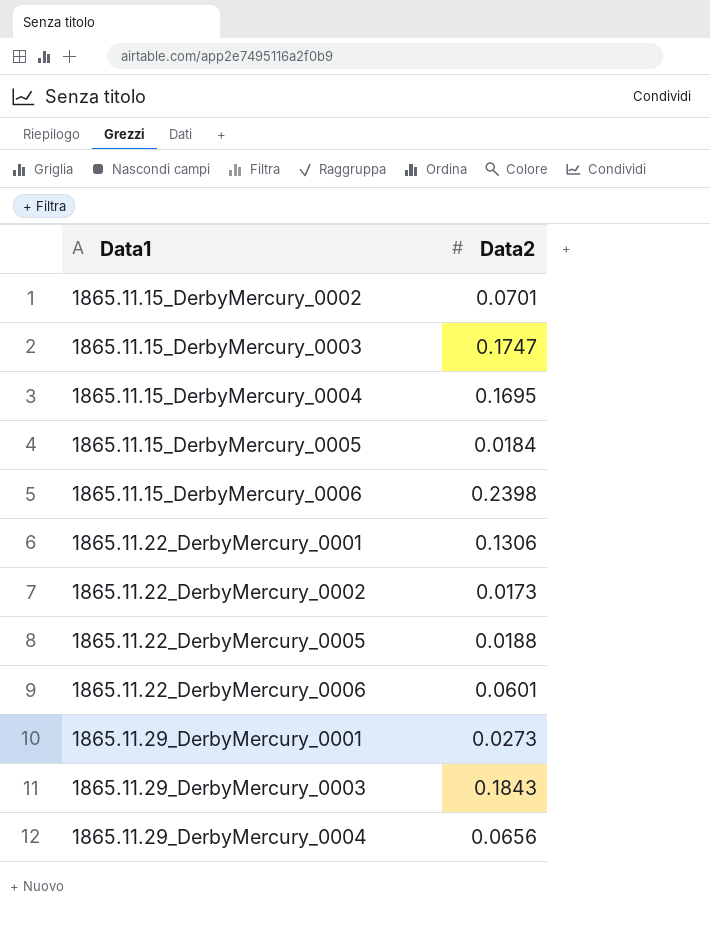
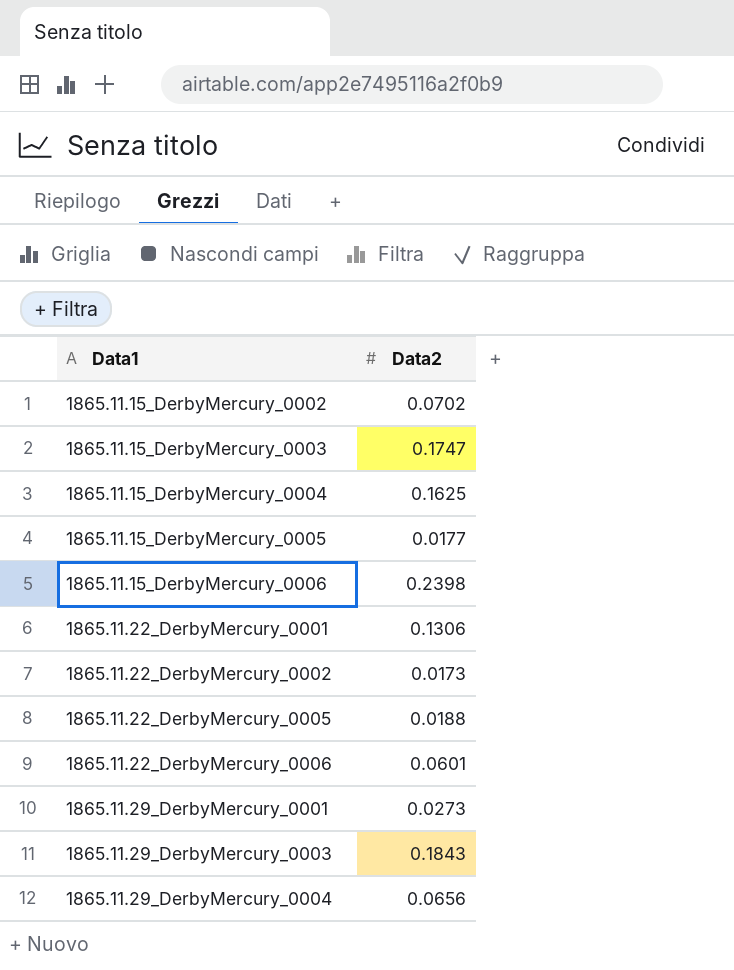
1865.11.15_DerbyMercury_0002 | Data2: 0.0701 -> 0.0702
1865.11.15_DerbyMercury_0004 | Data2: 0.1695 -> 0.1625
1865.11.15_DerbyMercury_0005 | Data2: 0.0184 -> 0.0177

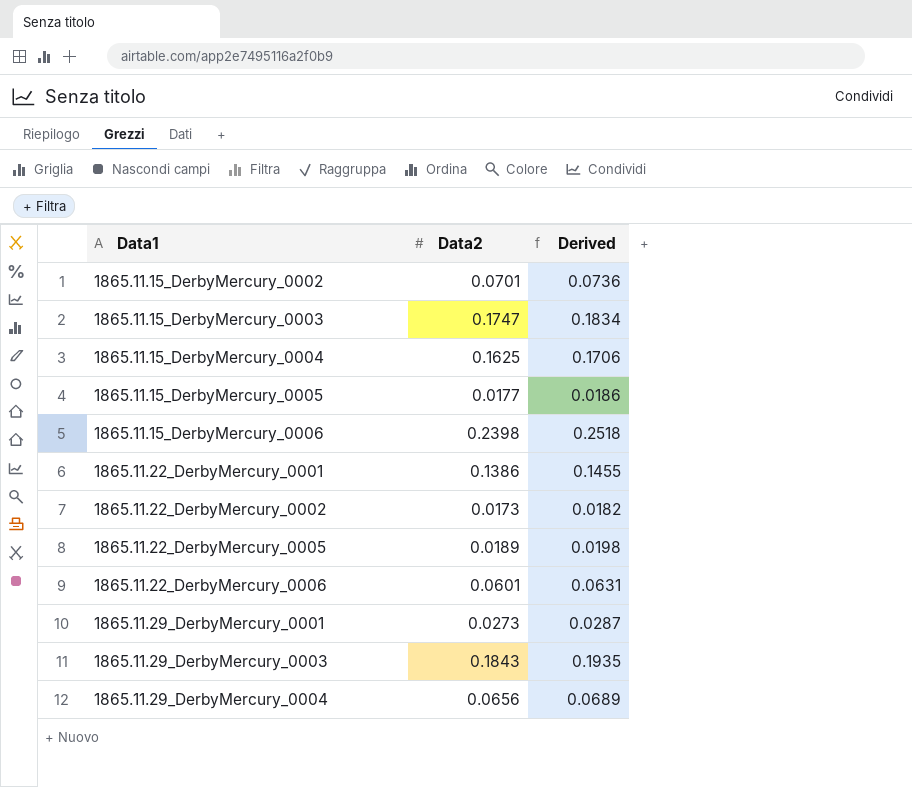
column Derived | formula: none -> [Data2] * 1.05
1865.11.15_DerbyMercury_0002 | Data2: 0.0702 -> 0.0701
1865.11.22_DerbyMercury_0001 | Data2: 0.1306 -> 0.1386
1865.11.22_DerbyMercury_0005 | Data2: 0.0188 -> 0.0189

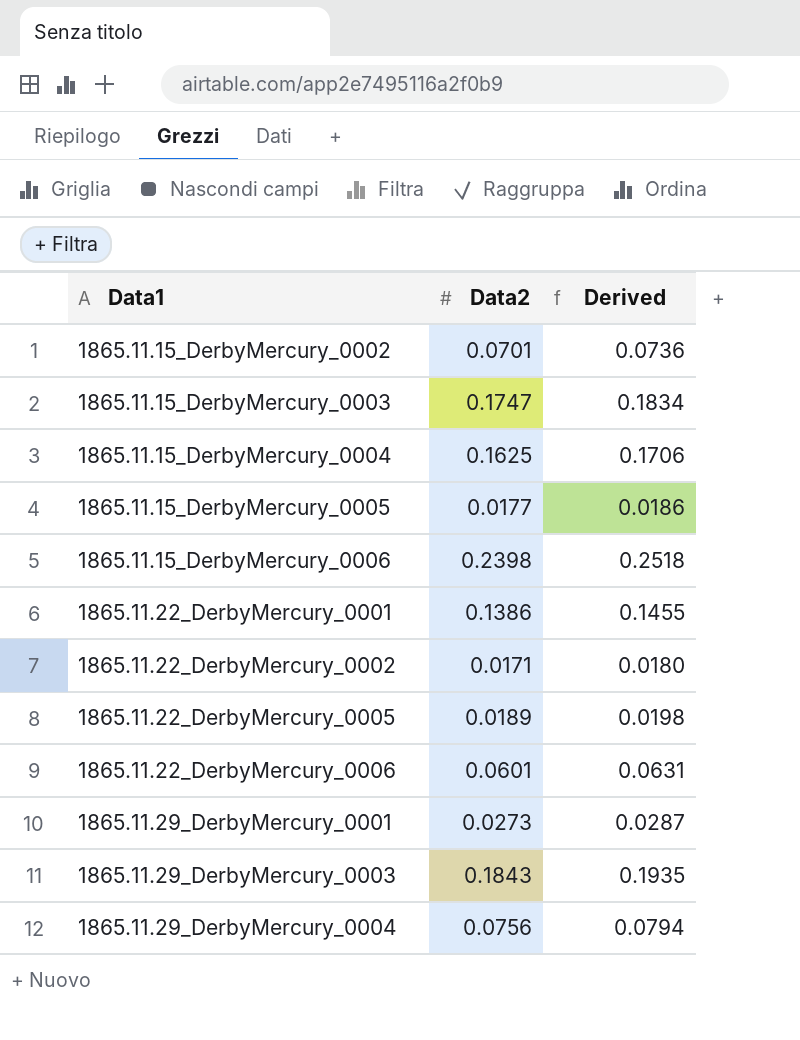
1865.11.22_DerbyMercury_0002 | Data2: 0.0173 -> 0.0171
1865.11.22_DerbyMercury_0002 | Derived: 0.0182 -> 0.0180
1865.11.29_DerbyMercury_0004 | Data2: 0.0656 -> 0.0756
1865.11.29_DerbyMercury_0004 | Derived: 0.0689 -> 0.0794

